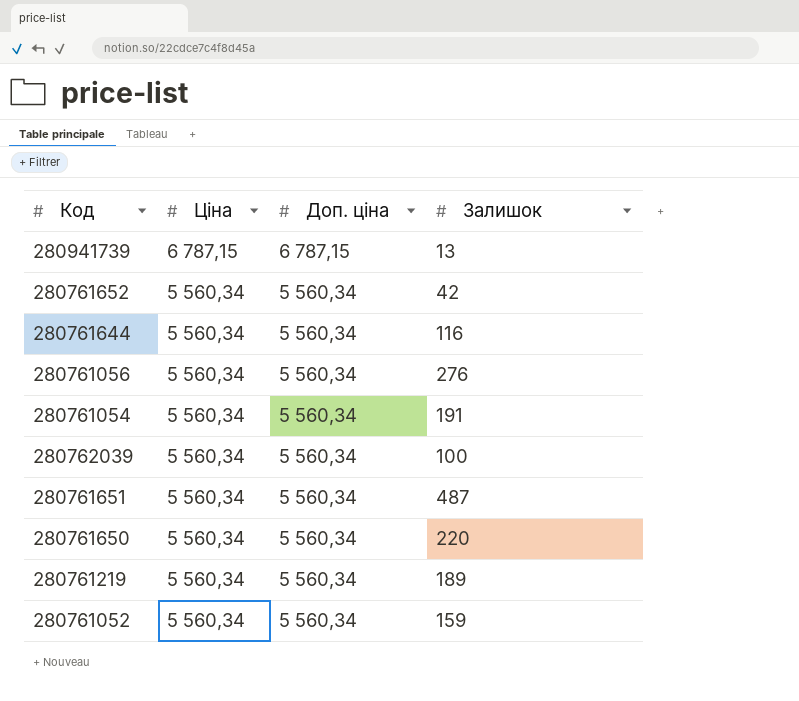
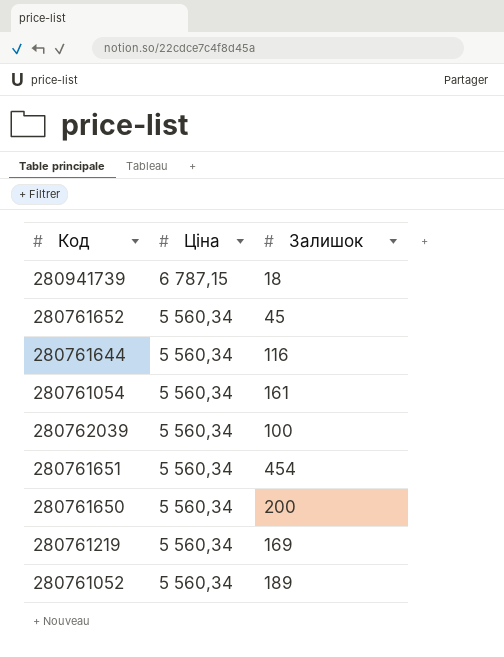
column Доп. ціна | position: 3 -> none
row 280761056: 5 560,34 | 5 560,34 | 276 -> none
280941739 | Залишок: 13 -> 18
280761652 | Залишок: 42 -> 45
280761054 | Залишок: 191 -> 161
280761651 | Залишок: 487 -> 454
280761650 | Залишок: 220 -> 200
280761219 | Залишок: 189 -> 169
280761052 | Залишок: 159 -> 189

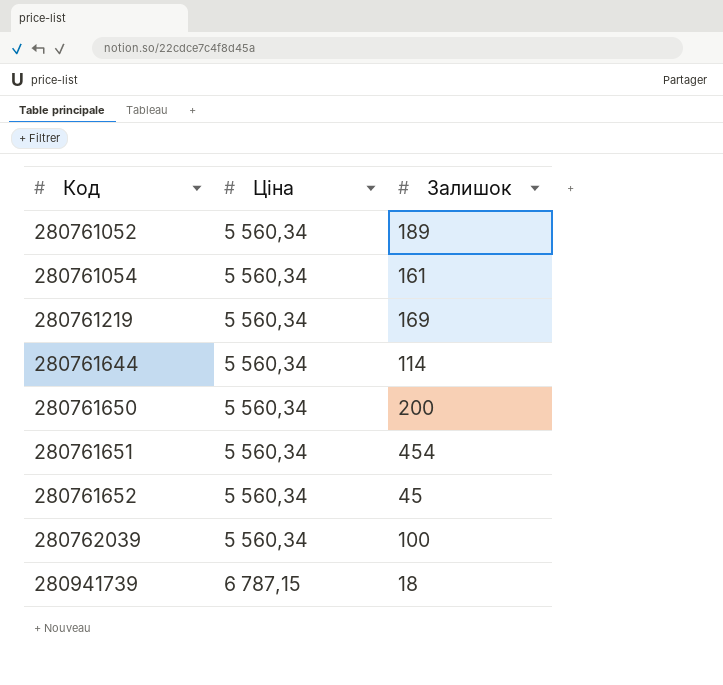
row order: Ціна descending -> Код ascending
280761644 | Залишок: 116 -> 114

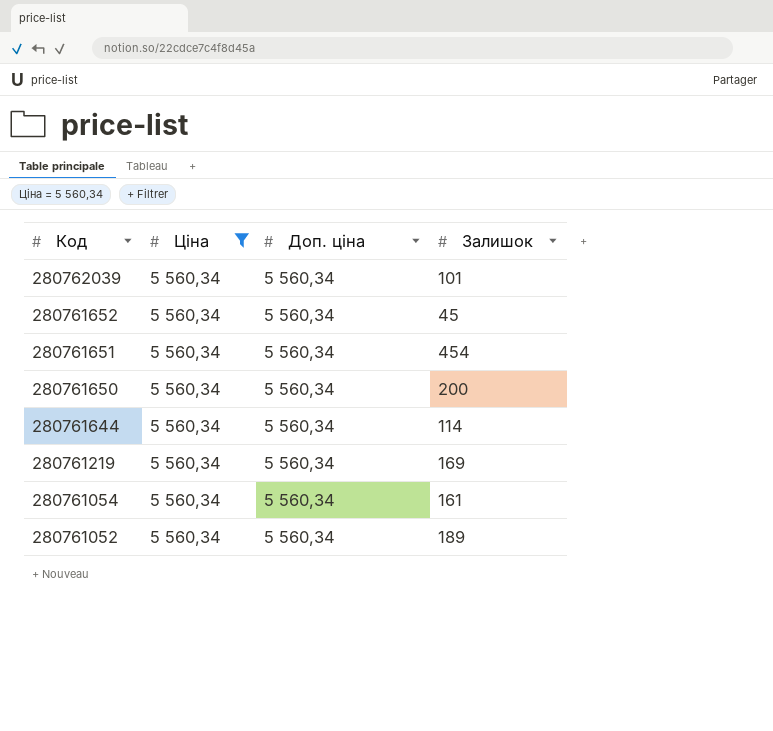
filter: none -> Ціна = 5 560,34
row order: Код ascending -> Код descending
column Доп. ціна | position: none -> 3
280762039 | Залишок: 100 -> 101

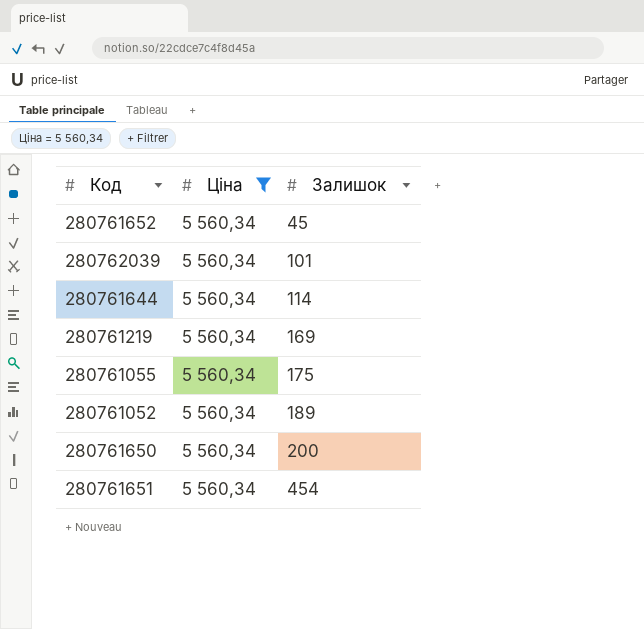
row order: Код descending -> Залишок ascending
column Доп. ціна | position: 3 -> none
row 280761054: 5 560,34 | 5 560,34 | 161 -> none
row 280761055: none -> 5 560,34 | 175

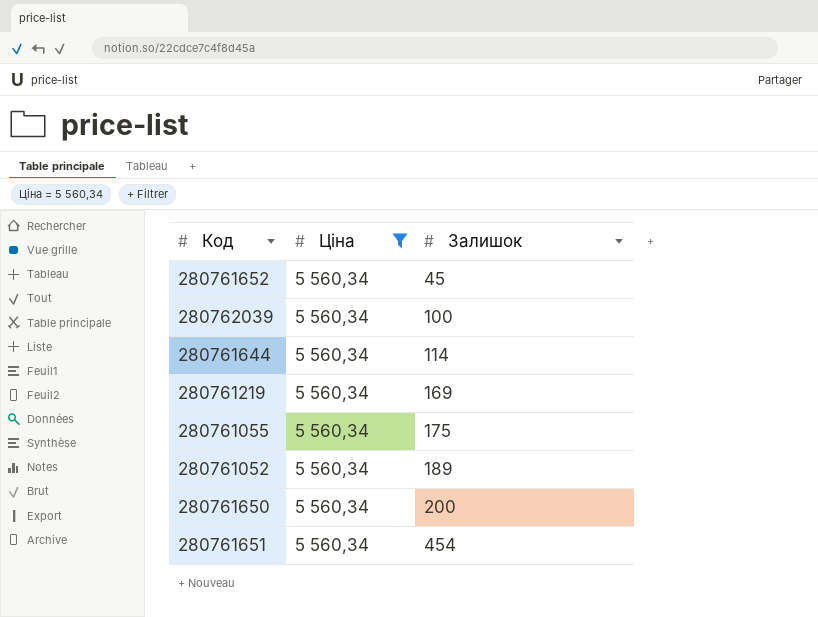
280762039 | Залишок: 101 -> 100

